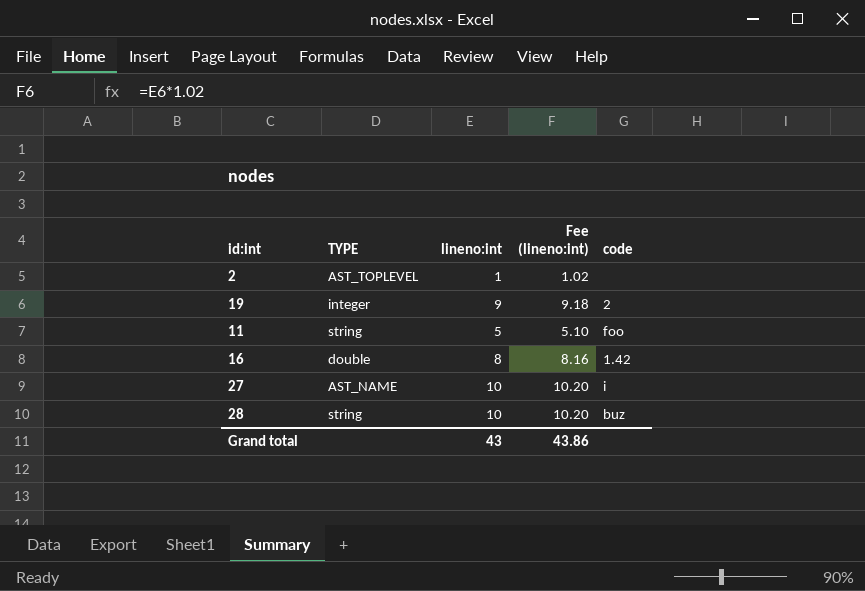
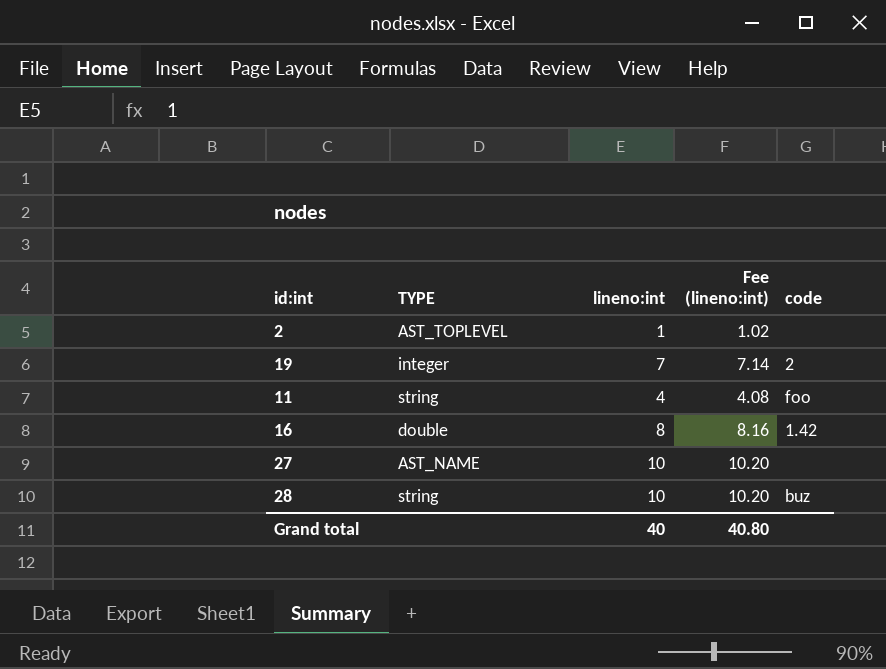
19 | lineno:int: 9 -> 7
19 | Fee (lineno:int): 9.18 -> 7.14
11 | lineno:int: 5 -> 4
11 | Fee (lineno:int): 5.10 -> 4.08
27 | code: i -> none
Grand total | lineno:int: 43 -> 40
Grand total | Fee (lineno:int): 43.86 -> 40.80

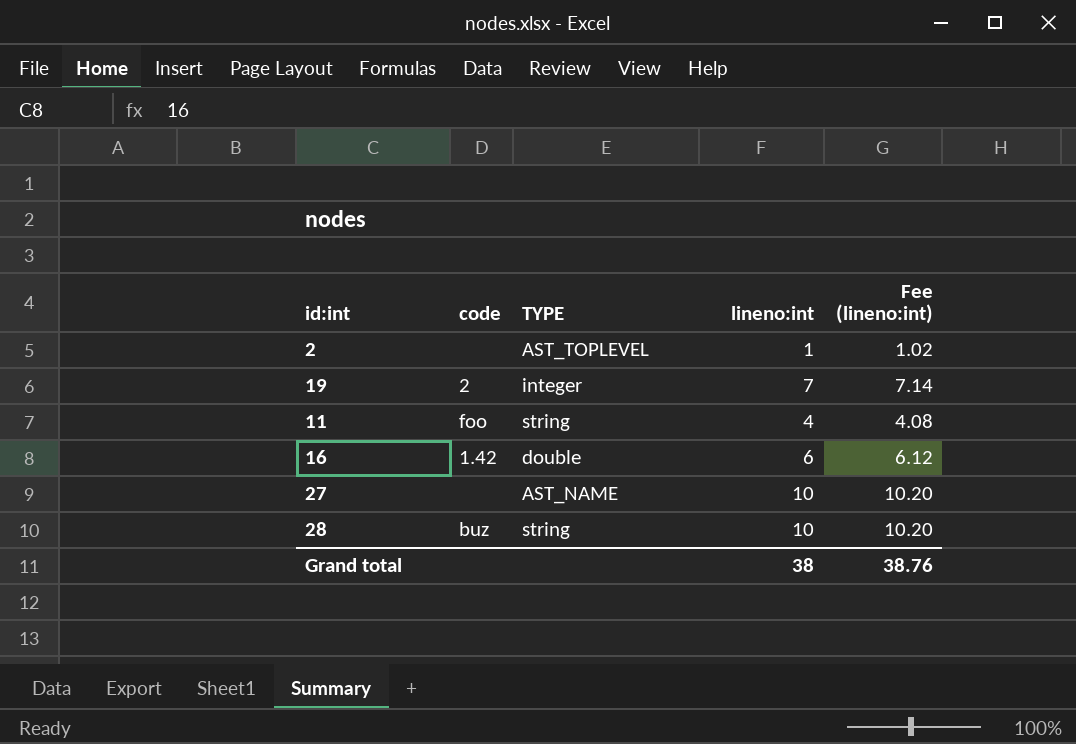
column code | position: 5 -> 2
16 | lineno:int: 8 -> 6
16 | Fee (lineno:int): 8.16 -> 6.12
Grand total | lineno:int: 40 -> 38
Grand total | Fee (lineno:int): 40.80 -> 38.76

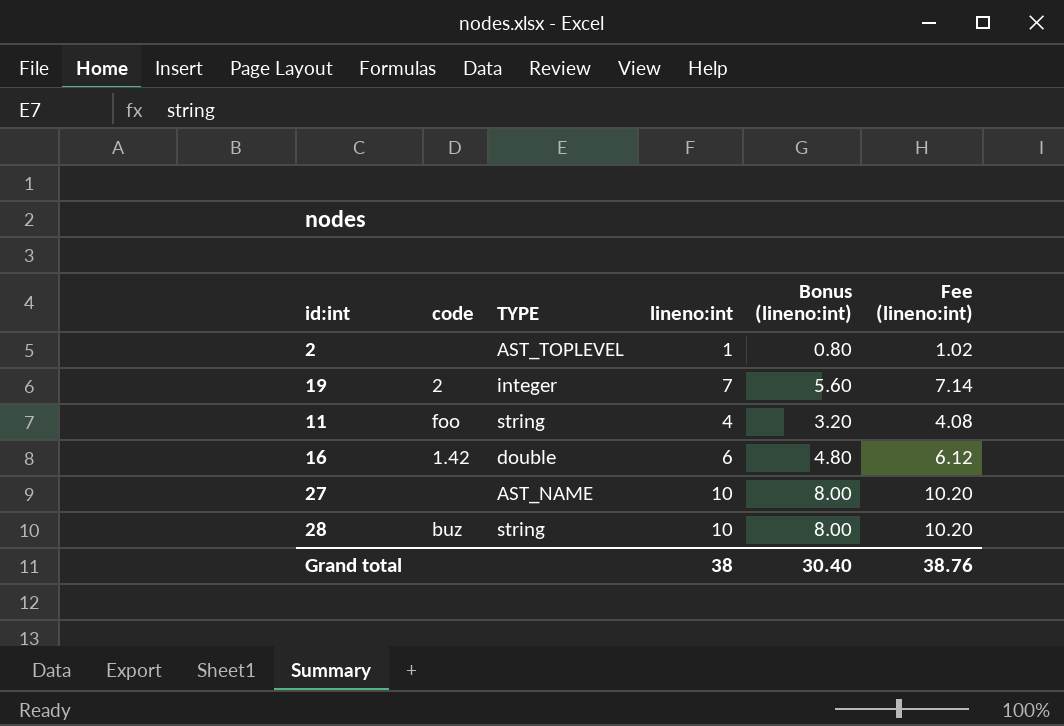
column Bonus (lineno:int) | formula: none -> [lineno:int] * 0.8

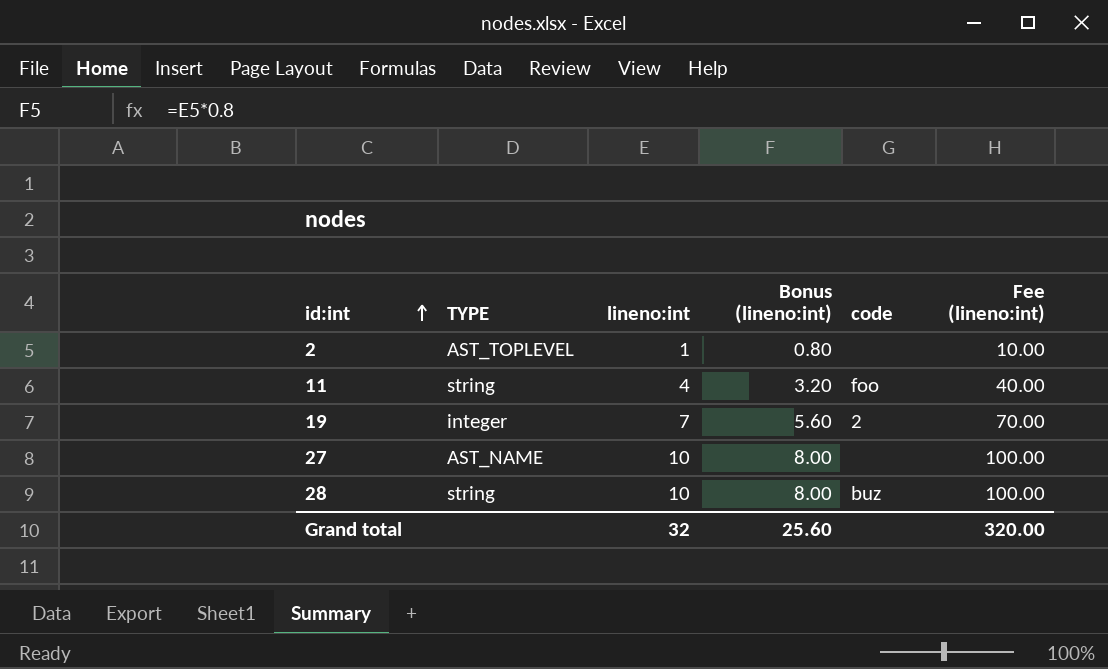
row order: none -> id:int ascending
column code | position: 2 -> 5
column Fee (lineno:int) | formula: [lineno:int] * 1.02 -> [lineno:int] * 10
row 16: 1.42 | double | 6 | 4.80 | 6.12 -> none
Grand total | lineno:int: 38 -> 32
Grand total | Bonus (lineno:int): 30.40 -> 25.60
Grand total | Fee (lineno:int): 38.76 -> 320.00

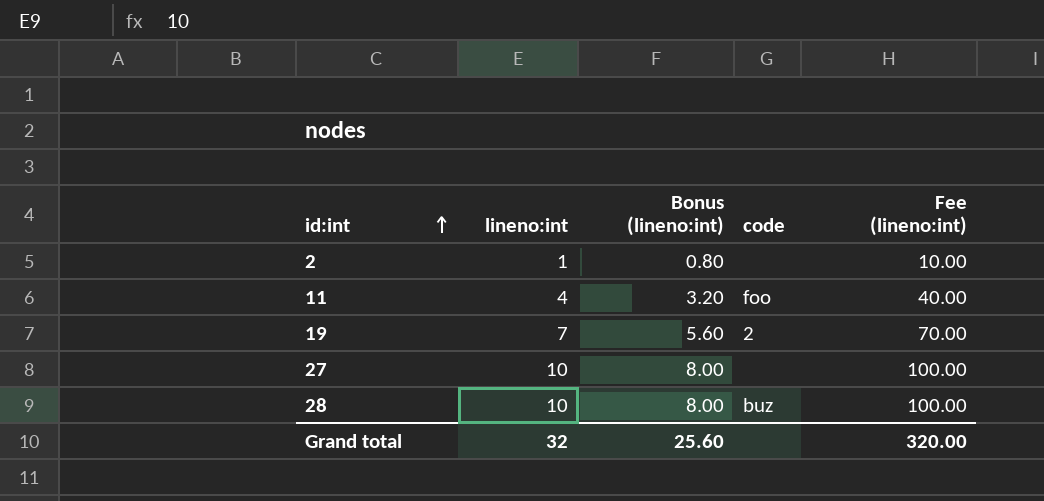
column TYPE | position: 2 -> none

